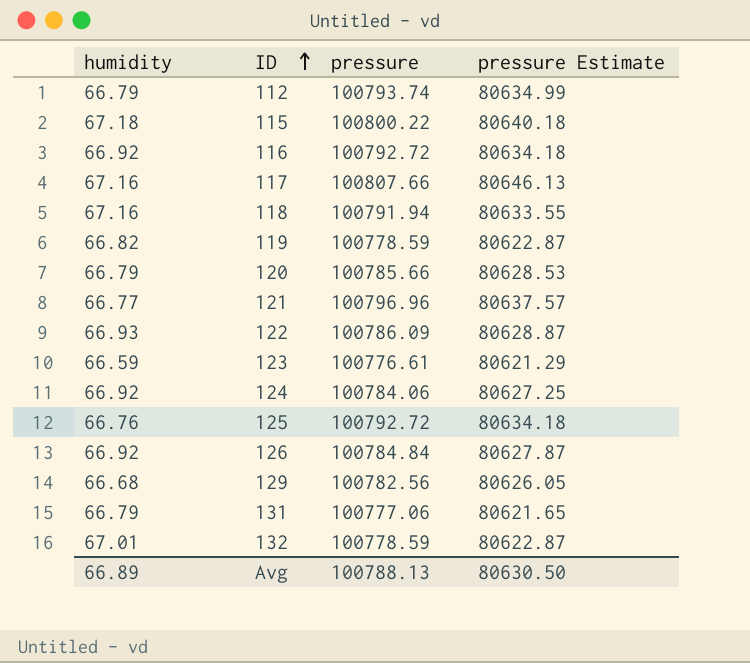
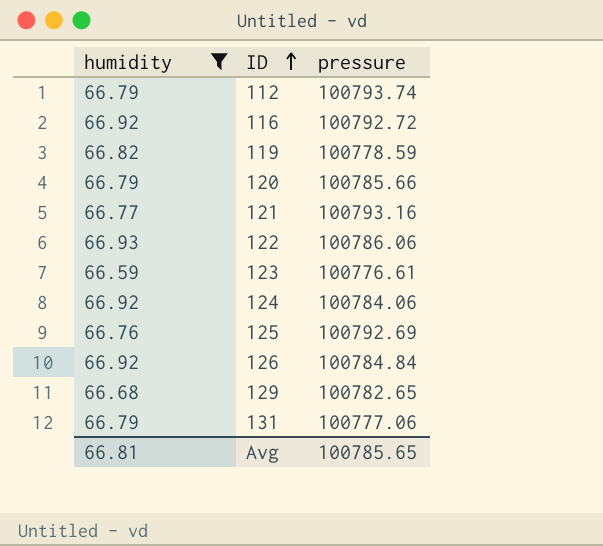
filter: none -> humidity <= 66.93
column pressure Estimate | formula: [pressure] * 0.8 -> none
121 | pressure: 100796.96 -> 100793.16
122 | pressure: 100786.09 -> 100786.06
125 | pressure: 100792.72 -> 100792.69
129 | pressure: 100782.56 -> 100782.65
Avg | humidity: 66.89 -> 66.81
Avg | pressure: 100788.13 -> 100785.65

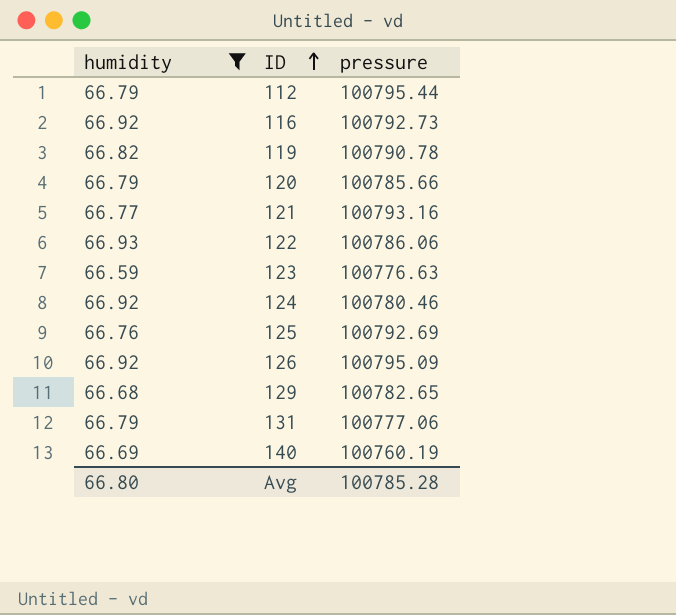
112 | pressure: 100793.74 -> 100795.44
116 | pressure: 100792.72 -> 100792.73
119 | pressure: 100778.59 -> 100790.78
123 | pressure: 100776.61 -> 100776.63
124 | pressure: 100784.06 -> 100780.46
126 | pressure: 100784.84 -> 100795.09
row 140: none -> 66.69 | 100760.19
Avg | humidity: 66.81 -> 66.80
Avg | pressure: 100785.65 -> 100785.28

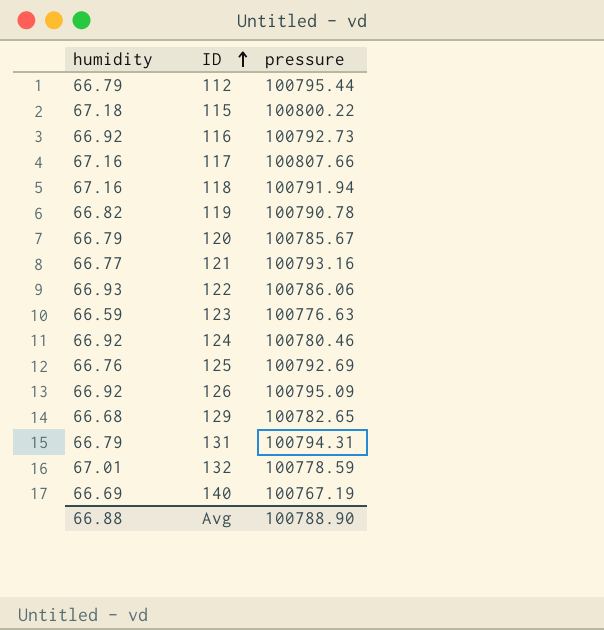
filter: humidity <= 66.93 -> none
120 | pressure: 100785.66 -> 100785.67
131 | pressure: 100777.06 -> 100794.31
140 | pressure: 100760.19 -> 100767.19
Avg | humidity: 66.80 -> 66.88
Avg | pressure: 100785.28 -> 100788.90

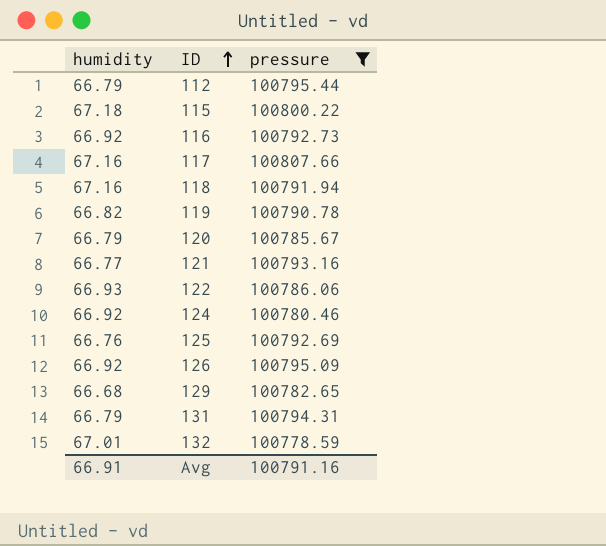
filter: none -> pressure >= 100778.59
Avg | humidity: 66.88 -> 66.91
Avg | pressure: 100788.90 -> 100791.16

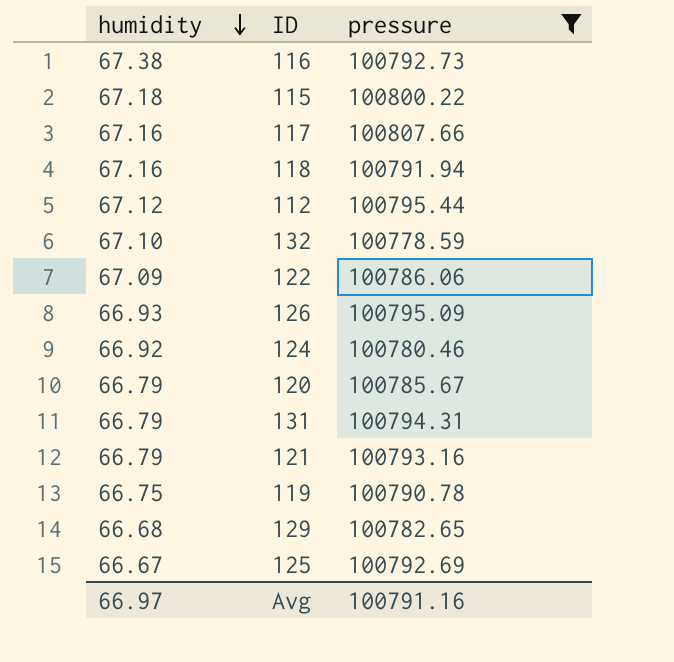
row order: ID ascending -> humidity descending
116 | humidity: 66.92 -> 67.38
112 | humidity: 66.79 -> 67.12
132 | humidity: 67.01 -> 67.10
122 | humidity: 66.93 -> 67.09
126 | humidity: 66.92 -> 66.93
121 | humidity: 66.77 -> 66.79
119 | humidity: 66.82 -> 66.75
125 | humidity: 66.76 -> 66.67
Avg | humidity: 66.91 -> 66.97

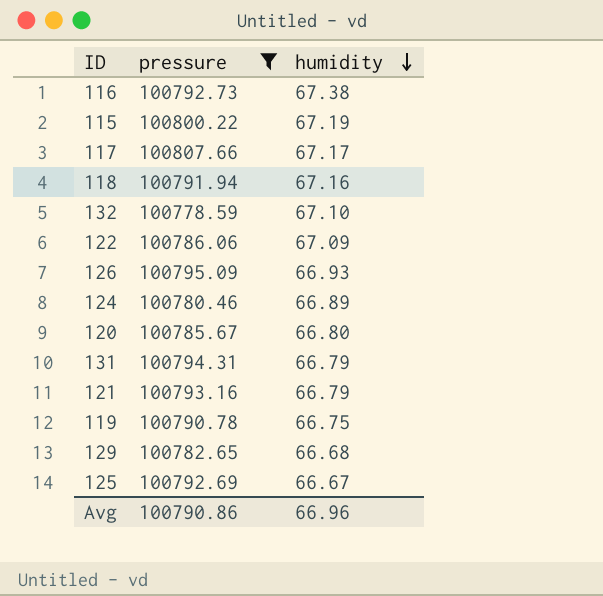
column humidity | position: 1 -> 3
row 112: 67.12 | 100795.44 -> none
115 | humidity: 67.18 -> 67.19
117 | humidity: 67.16 -> 67.17
124 | humidity: 66.92 -> 66.89
120 | humidity: 66.79 -> 66.80
Avg | pressure: 100791.16 -> 100790.86
Avg | humidity: 66.97 -> 66.96

